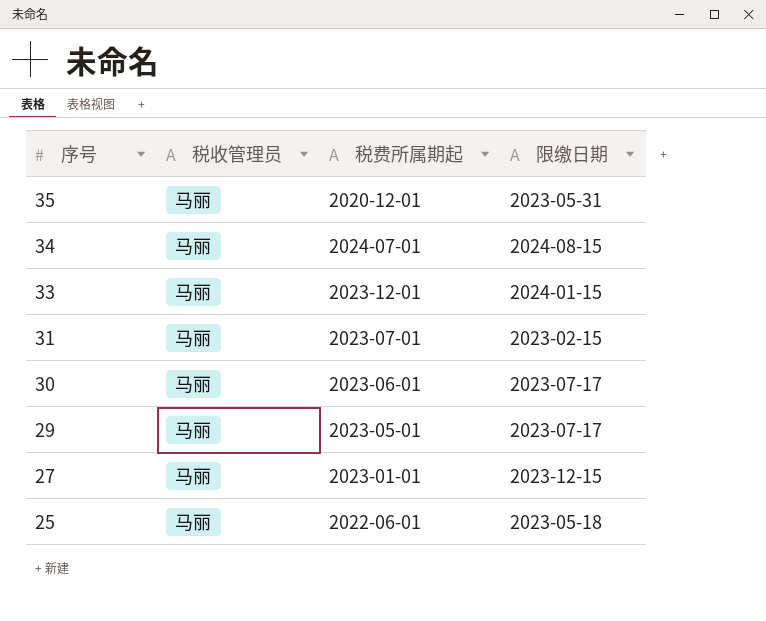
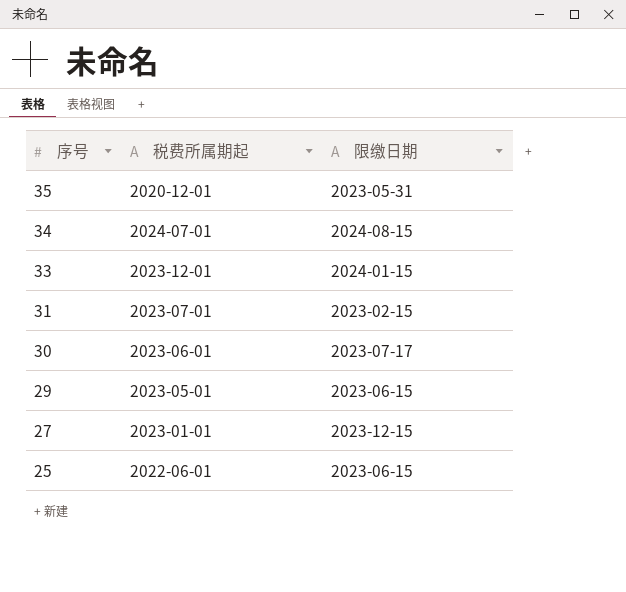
column 税收管理员 | position: 2 -> none
29 | 限缴日期: 2023-07-17 -> 2023-06-15
25 | 限缴日期: 2023-05-18 -> 2023-06-15

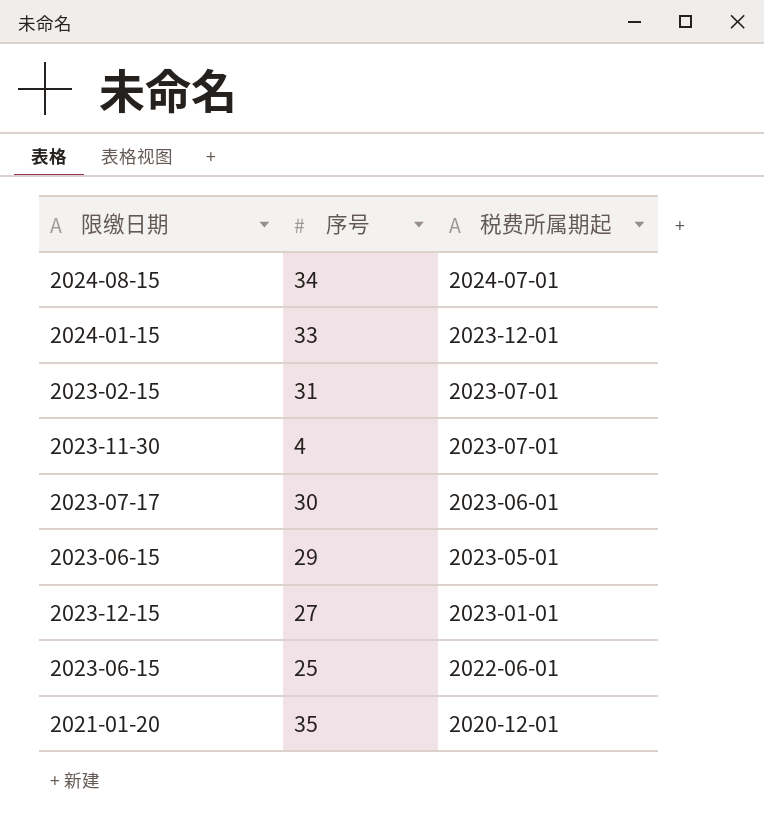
row order: 序号 descending -> 税费所属期起 descending
column 限缴日期 | position: 3 -> 1
row 4: none -> 2023-11-30 | 2023-07-01
35 | 限缴日期: 2023-05-31 -> 2021-01-20

